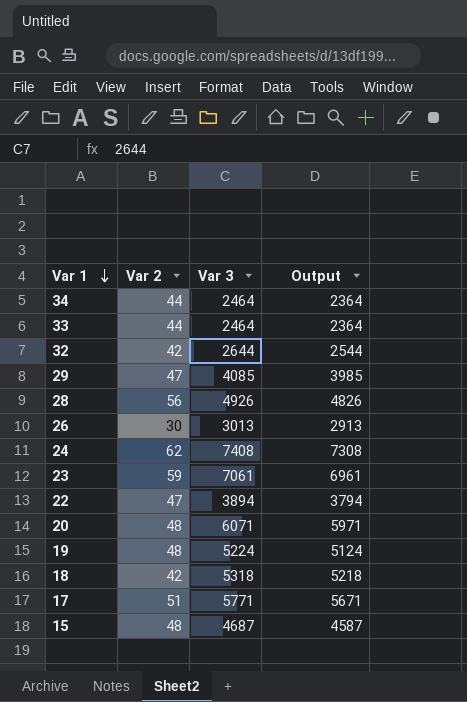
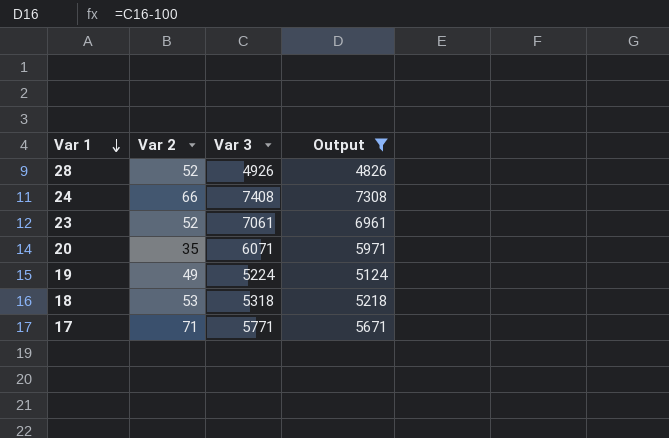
filter: none -> Output >= 4826
28 | Var 2: 56 -> 52
24 | Var 2: 62 -> 66
23 | Var 2: 59 -> 52
20 | Var 2: 48 -> 35
19 | Var 2: 48 -> 49
18 | Var 2: 42 -> 53
17 | Var 2: 51 -> 71

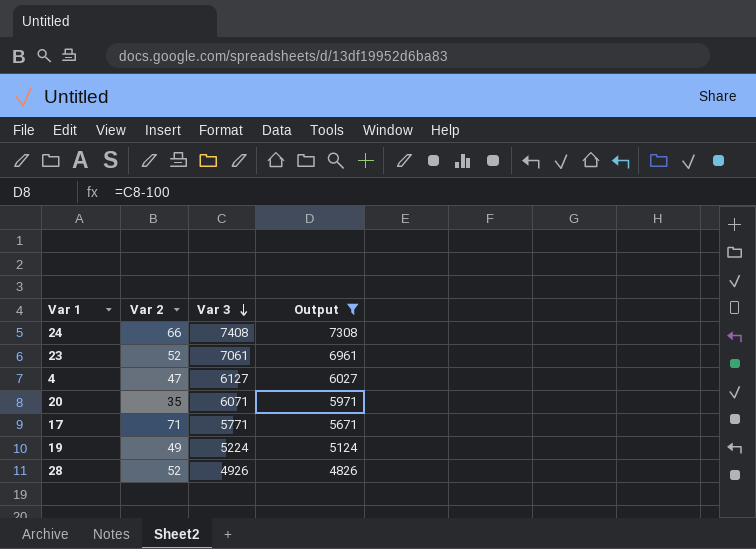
row order: Var 1 descending -> Var 3 descending
row 18: 53 | 5318 | 5218 -> none
row 4: none -> 47 | 6127 | 6027

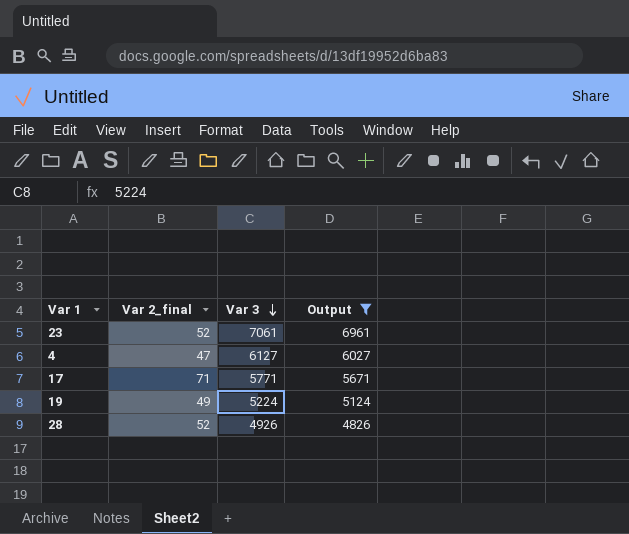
column name: Var 2 -> Var 2_final
row 24: 66 | 7408 | 7308 -> none
row 20: 35 | 6071 | 5971 -> none

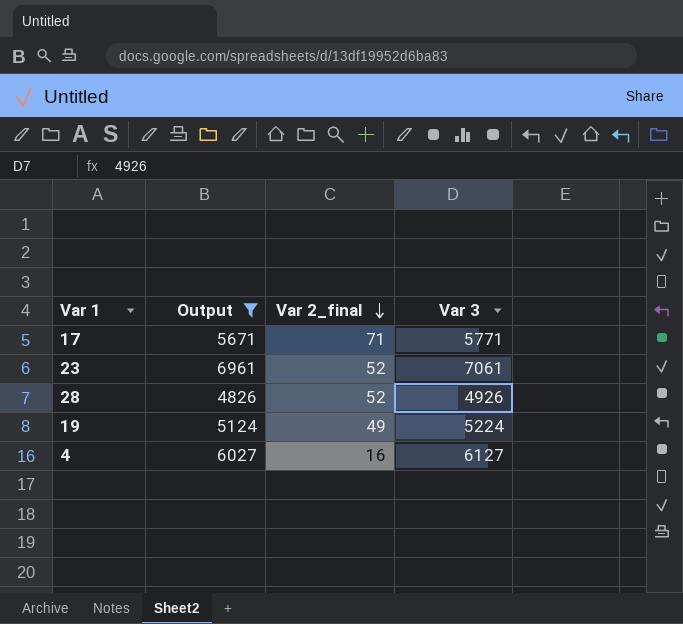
row order: Var 3 descending -> Var 2_final descending
column Output | position: 4 -> 2
4 | Var 2_final: 47 -> 16

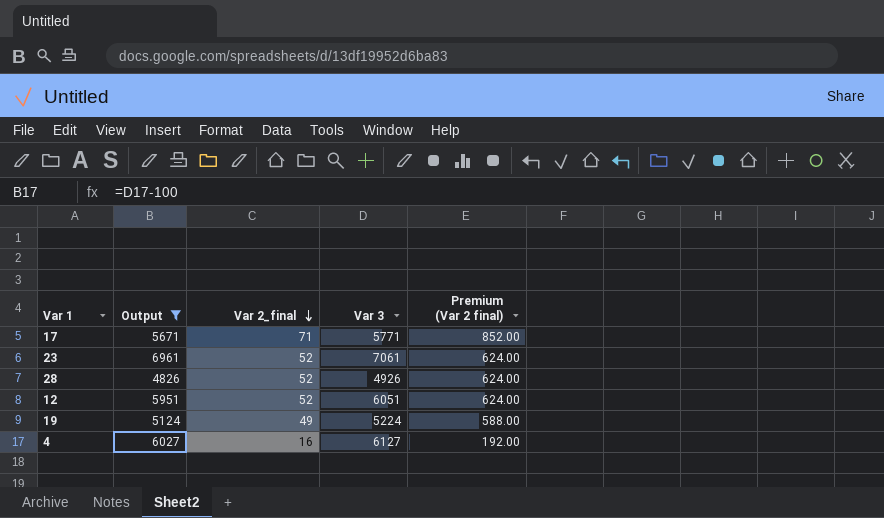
column Premium (Var 2 final) | formula: none -> [Var 2_final] * 12
row 12: none -> 5951 | 52 | 6051 | 624.00

